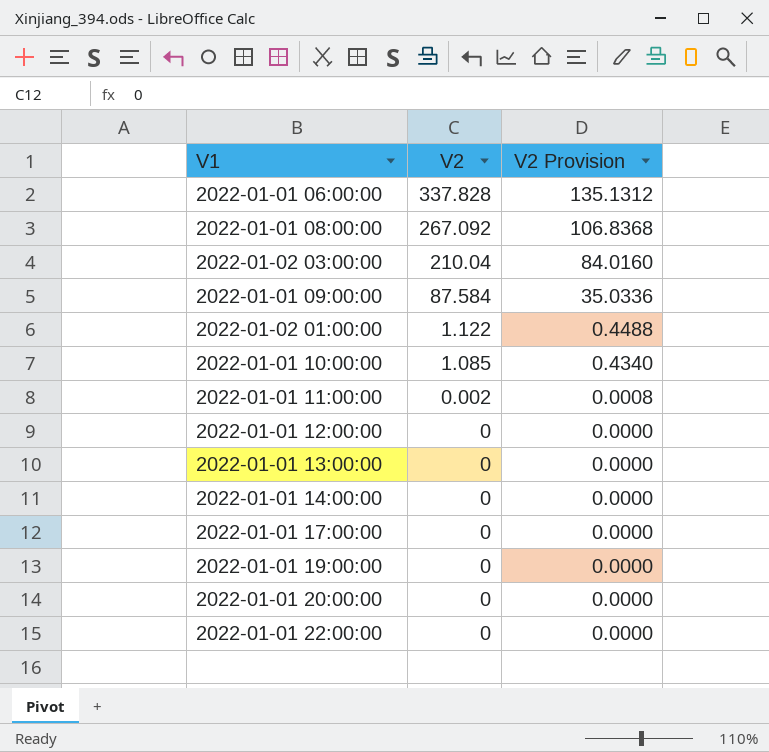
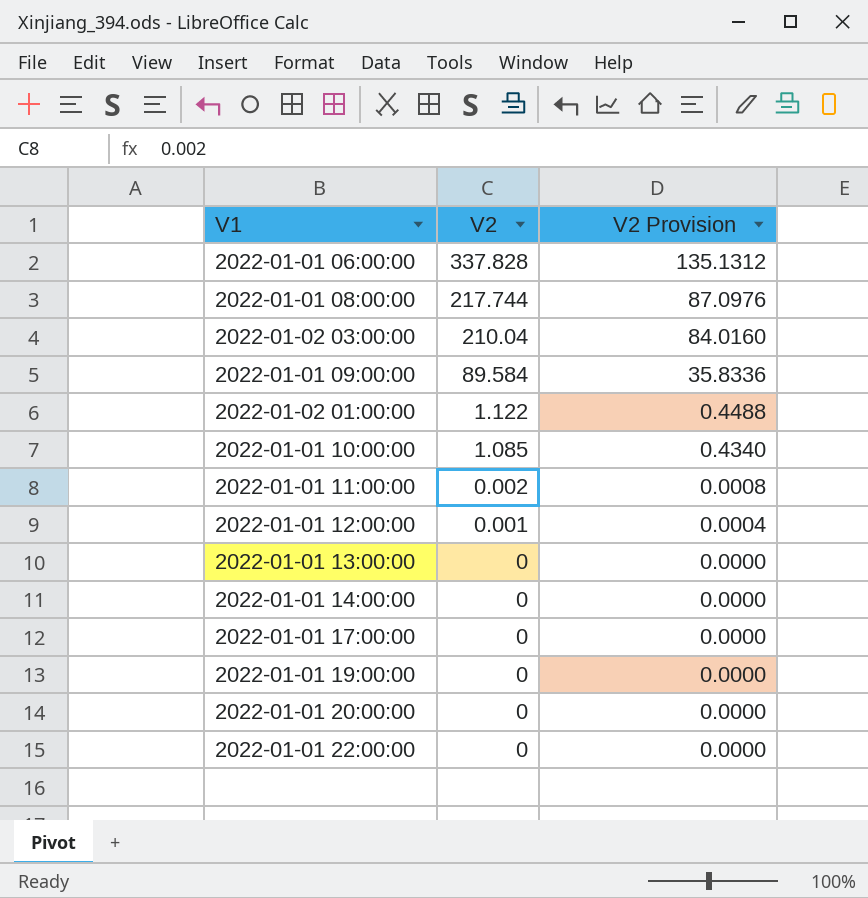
2022-01-01 08:00:00 | V2: 267.092 -> 217.744
2022-01-01 08:00:00 | V2 Provision: 106.8368 -> 87.0976
2022-01-01 09:00:00 | V2: 87.584 -> 89.584
2022-01-01 09:00:00 | V2 Provision: 35.0336 -> 35.8336
2022-01-01 12:00:00 | V2: 0 -> 0.001
2022-01-01 12:00:00 | V2 Provision: 0.0000 -> 0.0004

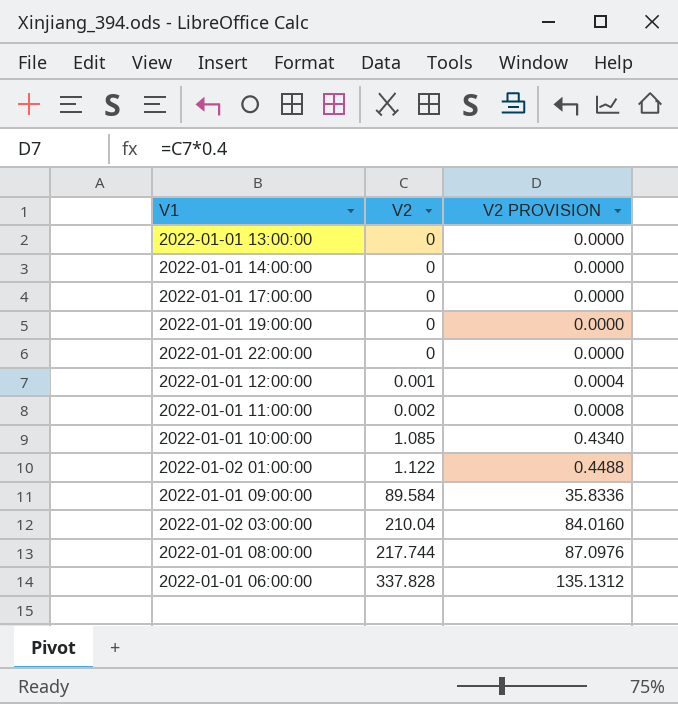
row order: V2 descending -> V2 ascending
column name: V2 Provision -> V2 PROVISION
row 2022-01-01 20:00:00: 0 | 0.0000 -> none

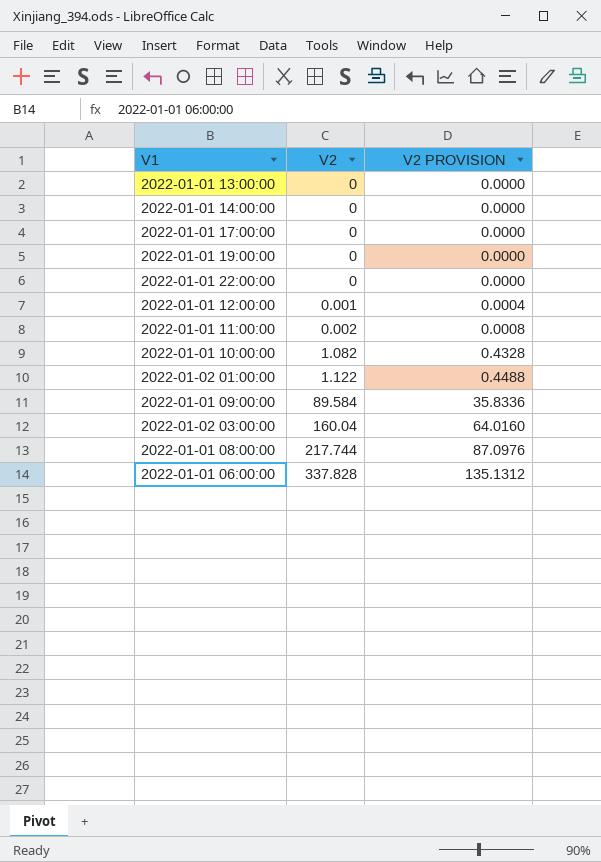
2022-01-01 10:00:00 | V2: 1.085 -> 1.082
2022-01-01 10:00:00 | V2 PROVISION: 0.4340 -> 0.4328
2022-01-02 03:00:00 | V2: 210.04 -> 160.04
2022-01-02 03:00:00 | V2 PROVISION: 84.0160 -> 64.0160

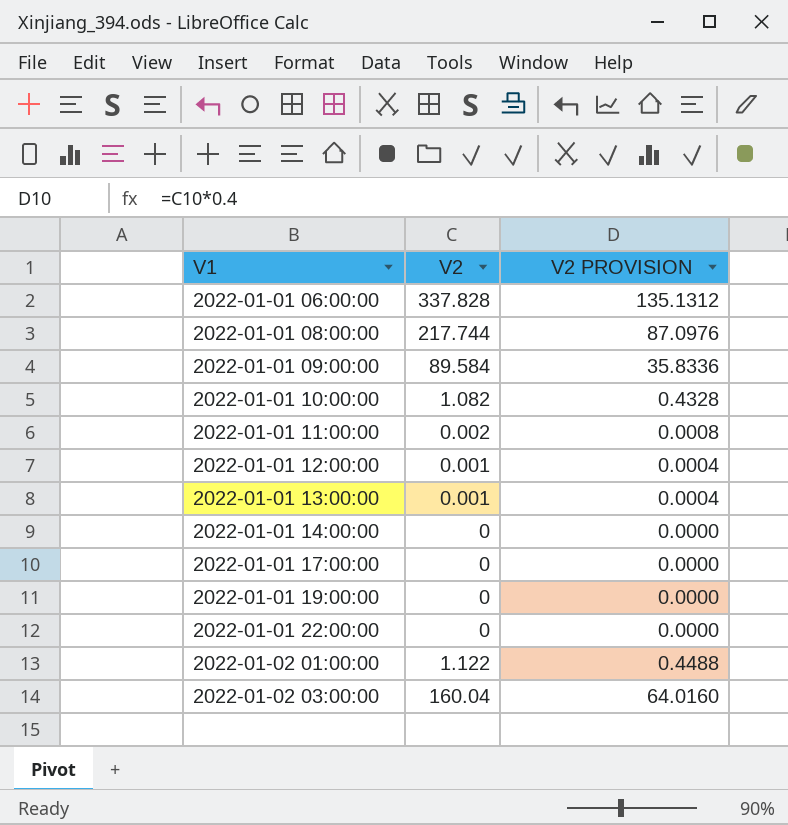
row order: V2 ascending -> V1 ascending
2022-01-01 13:00:00 | V2: 0 -> 0.001
2022-01-01 13:00:00 | V2 PROVISION: 0.0000 -> 0.0004

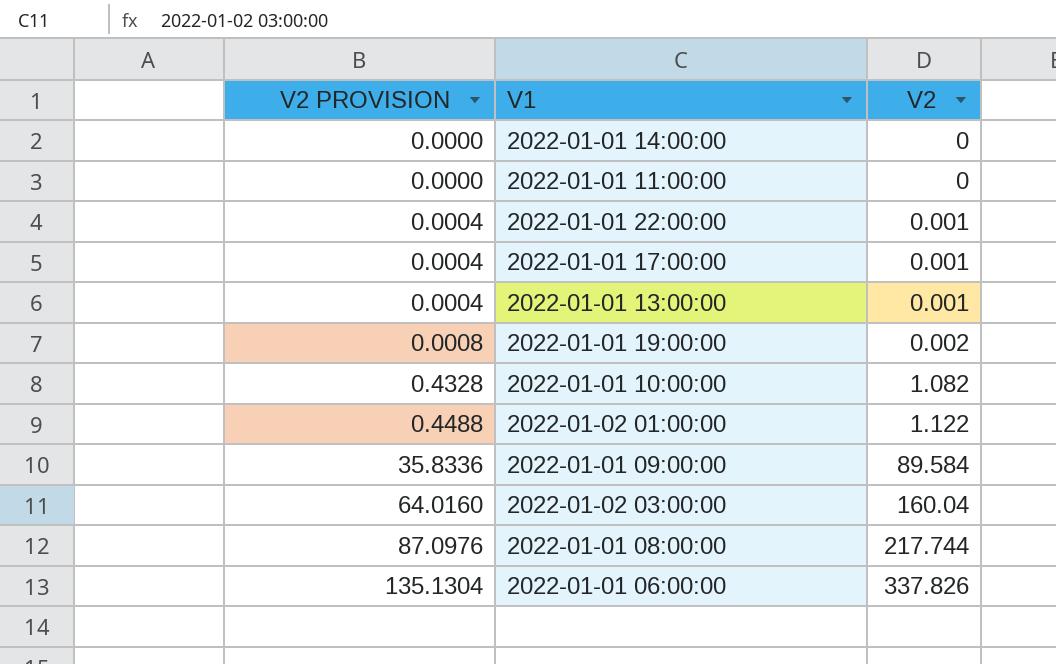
row order: V1 ascending -> V2 PROVISION ascending
column V2 PROVISION | position: 3 -> 1
row 2022-01-01 12:00:00: 0.001 | 0.0004 -> none
2022-01-01 11:00:00 | V2 PROVISION: 0.0008 -> 0.0000
2022-01-01 11:00:00 | V2: 0.002 -> 0
2022-01-01 22:00:00 | V2 PROVISION: 0.0000 -> 0.0004
2022-01-01 22:00:00 | V2: 0 -> 0.001
2022-01-01 17:00:00 | V2 PROVISION: 0.0000 -> 0.0004
2022-01-01 17:00:00 | V2: 0 -> 0.001
2022-01-01 19:00:00 | V2 PROVISION: 0.0000 -> 0.0008
2022-01-01 19:00:00 | V2: 0 -> 0.002
2022-01-01 06:00:00 | V2 PROVISION: 135.1312 -> 135.1304
2022-01-01 06:00:00 | V2: 337.828 -> 337.826

